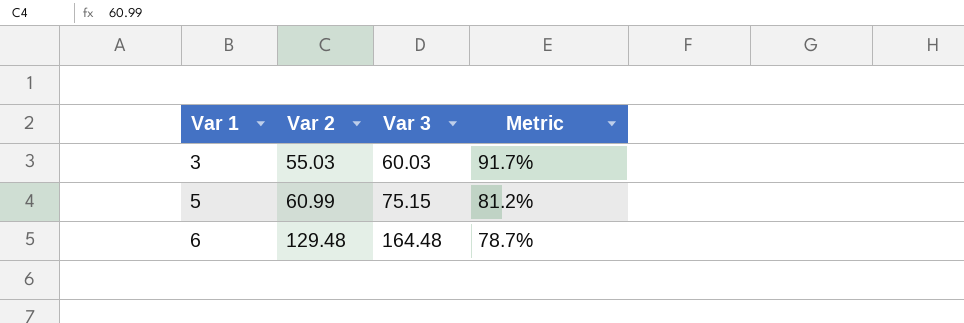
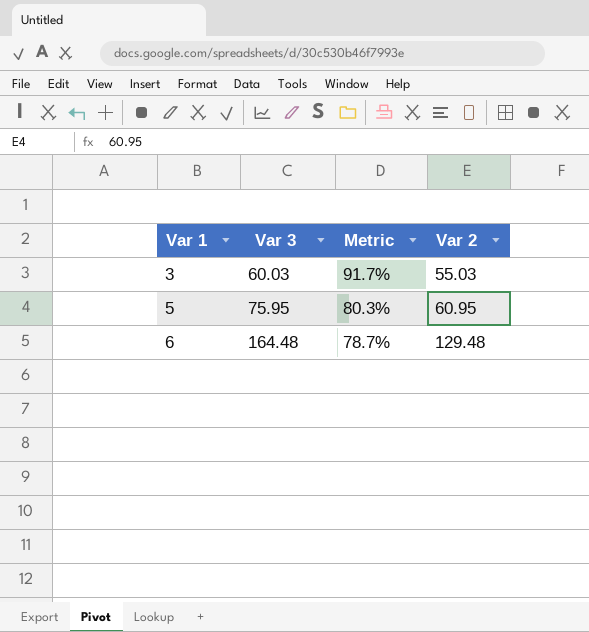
column Var 2 | position: 2 -> 4
5 | Var 3: 75.15 -> 75.95
5 | Metric: 81.2% -> 80.3%
5 | Var 2: 60.99 -> 60.95

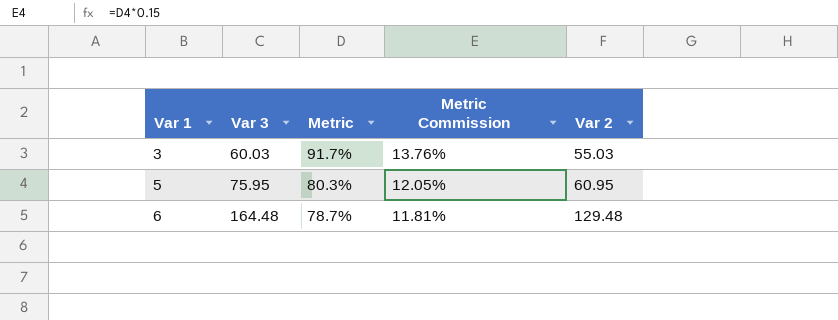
column Metric Commission | formula: none -> [Metric] * 0.15

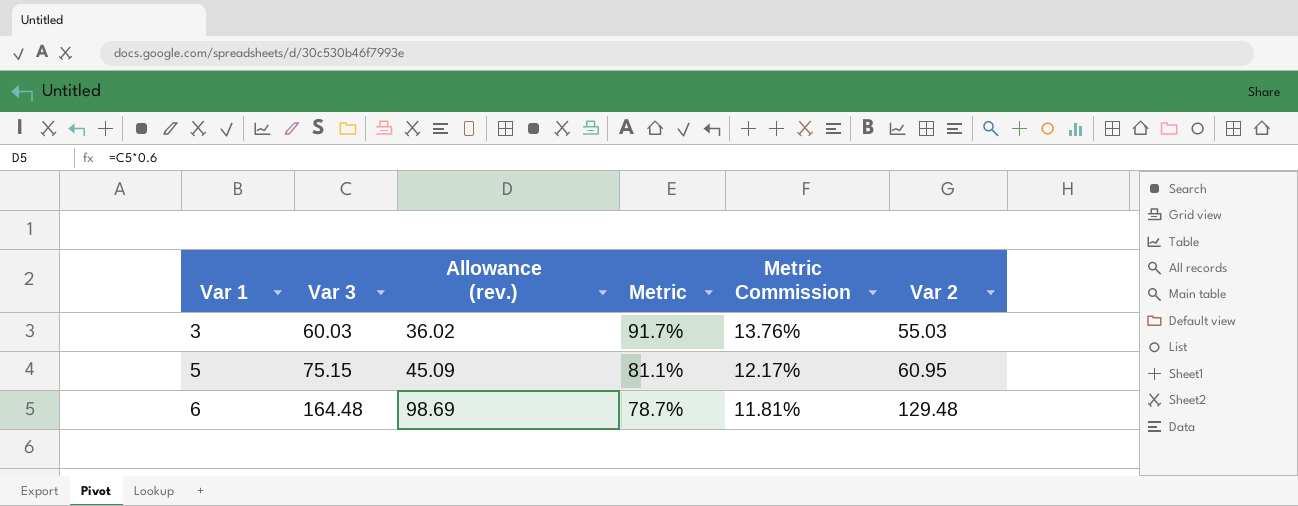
column Allowance (rev.) | formula: none -> [Var 3] * 0.6
5 | Var 3: 75.95 -> 75.15
5 | Metric: 80.3% -> 81.1%
5 | Metric Commission: 12.05% -> 12.17%

